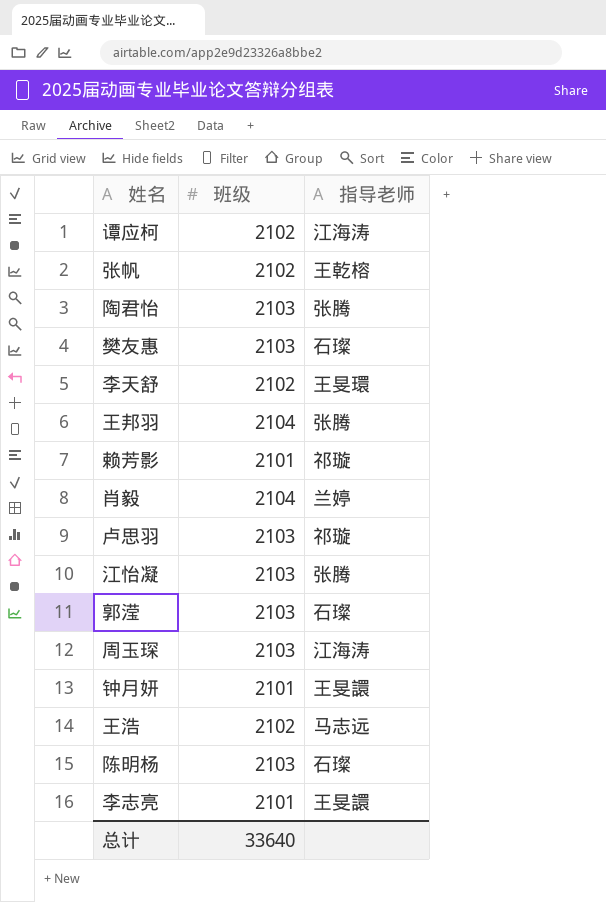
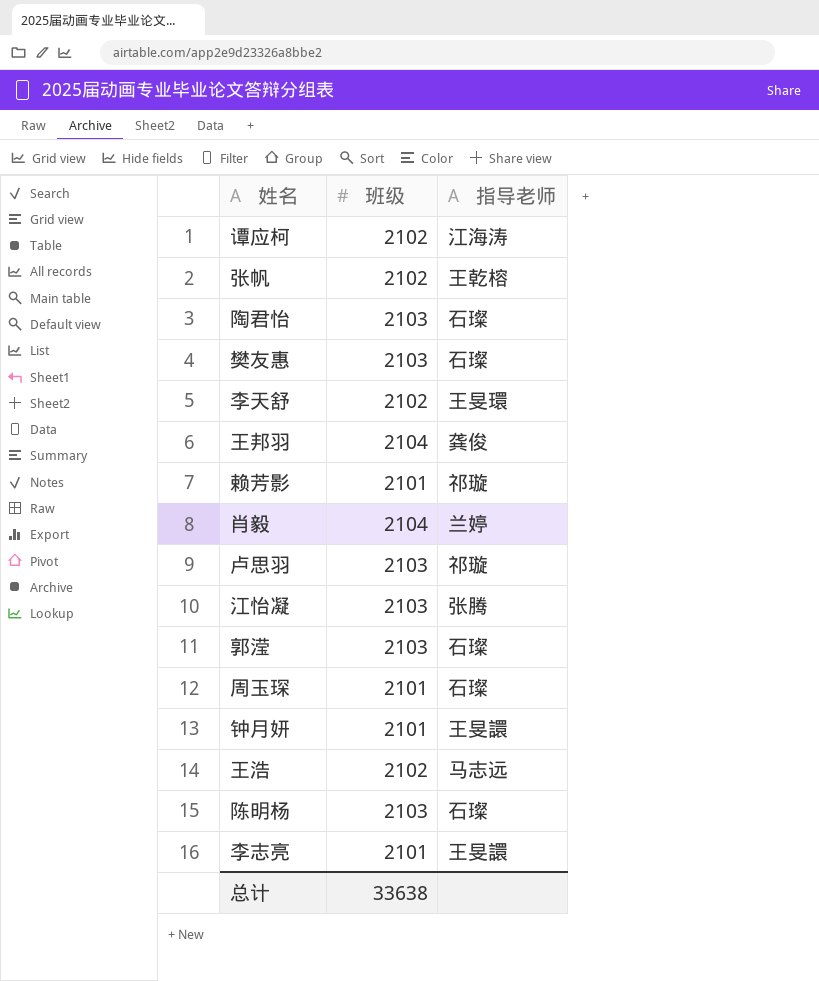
陶君怡 | 指导老师: 张腾 -> 石璨
王邦羽 | 指导老师: 张腾 -> 龚俊
周玉琛 | 班级: 2103 -> 2101
周玉琛 | 指导老师: 江海涛 -> 石璨
总计 | 班级: 33640 -> 33638

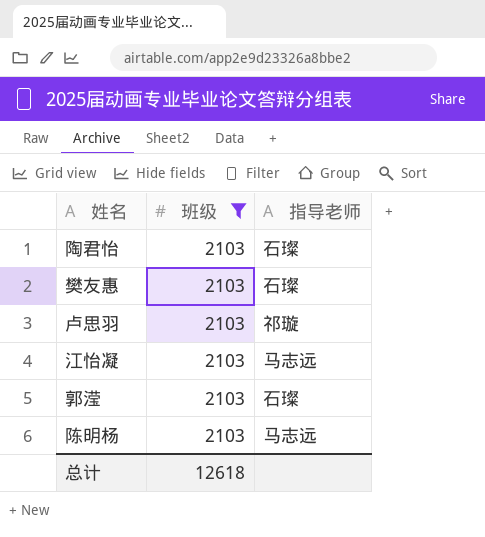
filter: none -> 班级 = 2103
江怡凝 | 指导老师: 张腾 -> 马志远
陈明杨 | 指导老师: 石璨 -> 马志远
总计 | 班级: 33638 -> 12618

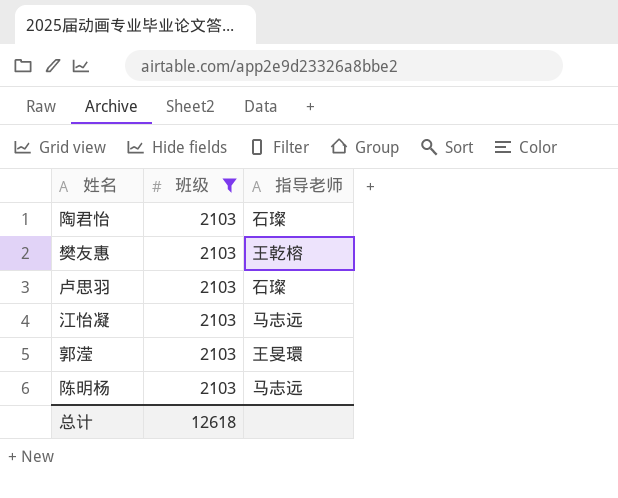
樊友惠 | 指导老师: 石璨 -> 王乾榕
卢思羽 | 指导老师: 祁璇 -> 石璨
郭滢 | 指导老师: 石璨 -> 王旻環

